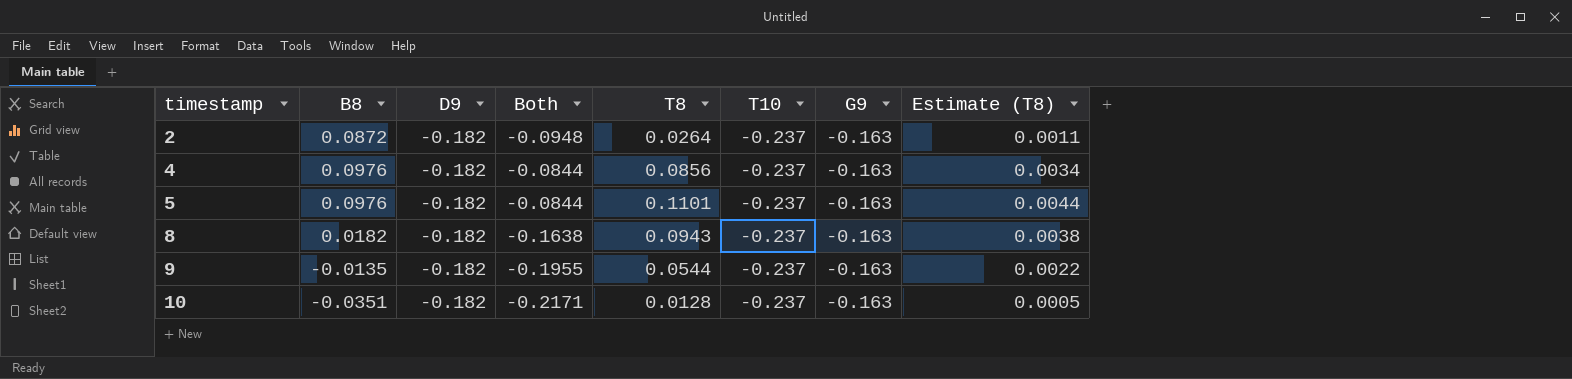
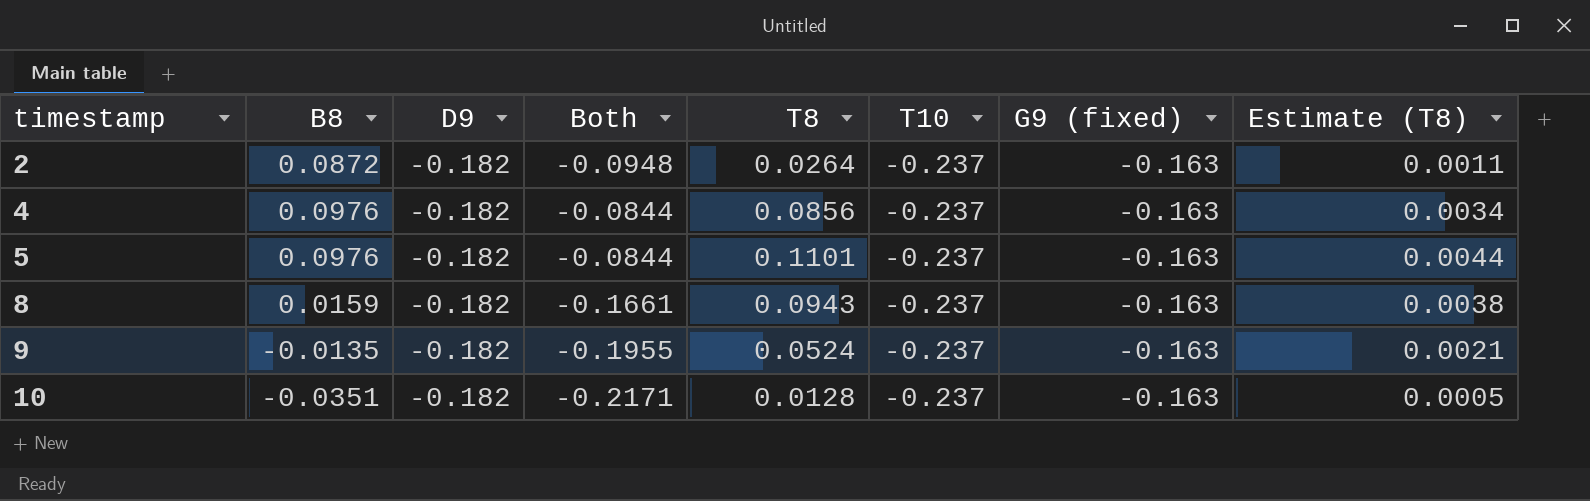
column name: G9 -> G9 (fixed)
8 | B8: 0.0182 -> 0.0159
8 | Both: -0.1638 -> -0.1661
9 | T8: 0.0544 -> 0.0524
9 | Estimate (T8): 0.0022 -> 0.0021

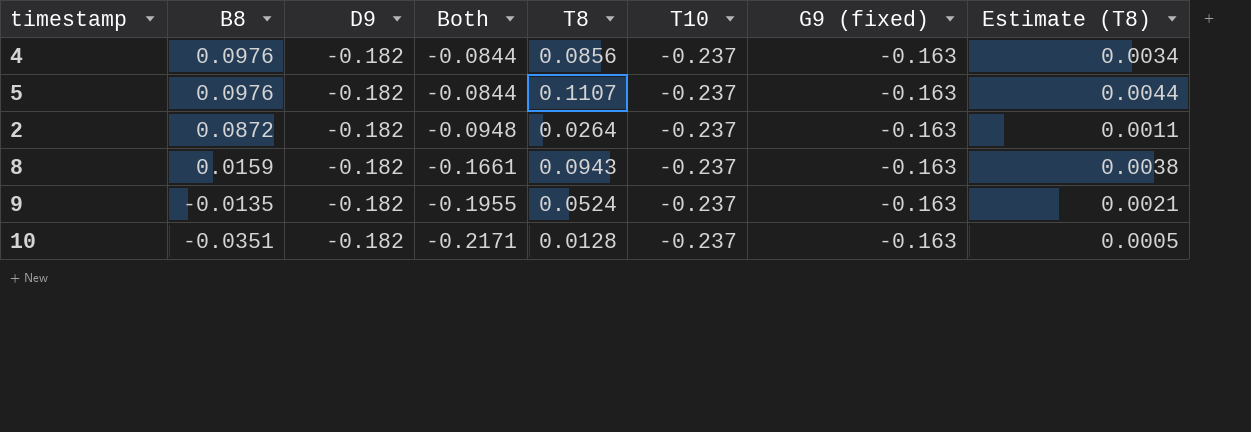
row order: timestamp ascending -> B8 descending
5 | T8: 0.1101 -> 0.1107

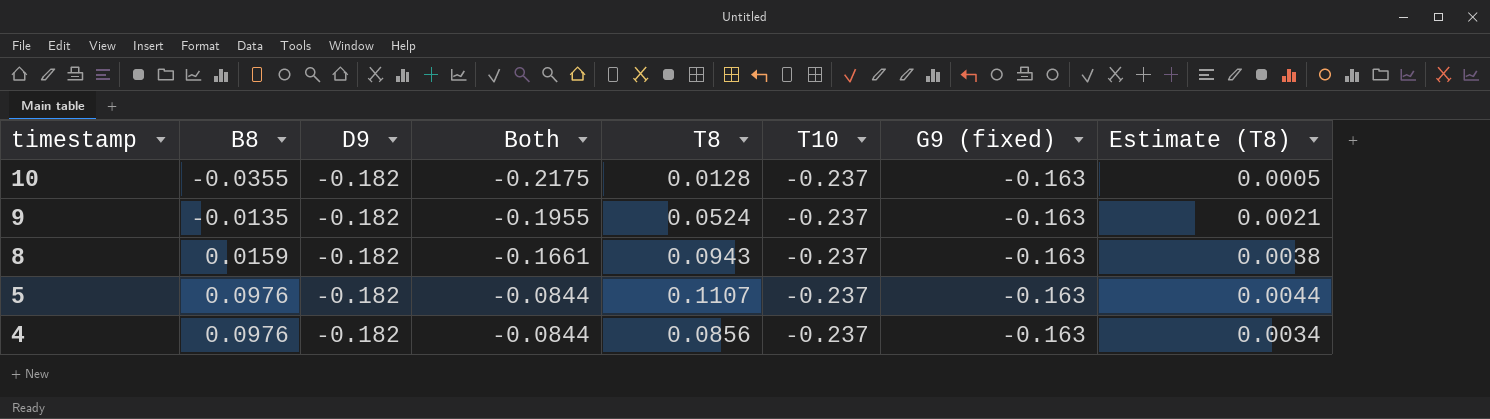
row order: B8 descending -> timestamp descending
row 2: 0.0872 | -0.182 | -0.0948 | 0.0264 | -0.237 | -0.163 | 0.0011 -> none
10 | B8: -0.0351 -> -0.0355
10 | Both: -0.2171 -> -0.2175

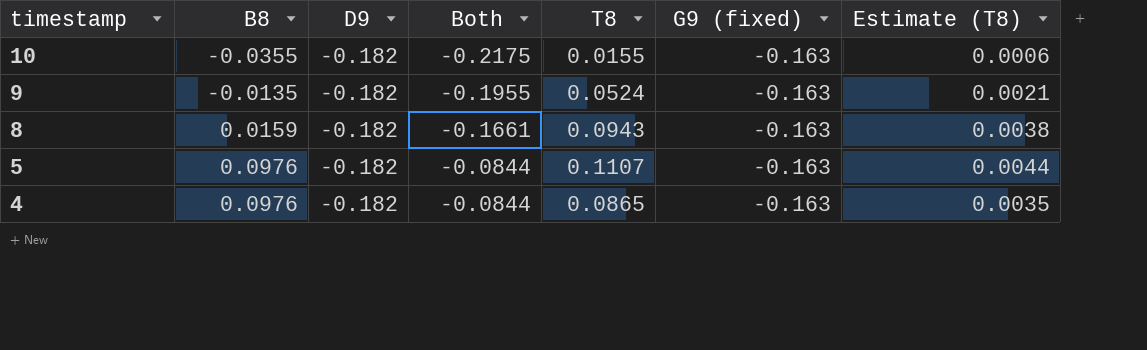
column T10 | position: 6 -> none
10 | T8: 0.0128 -> 0.0155
10 | Estimate (T8): 0.0005 -> 0.0006
4 | T8: 0.0856 -> 0.0865
4 | Estimate (T8): 0.0034 -> 0.0035

